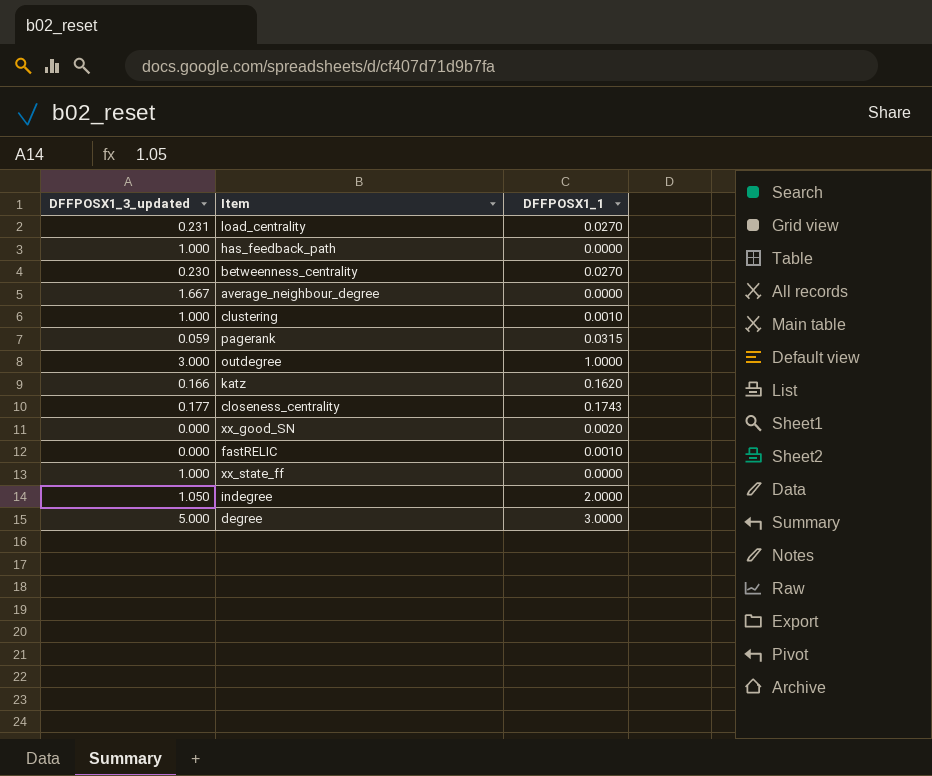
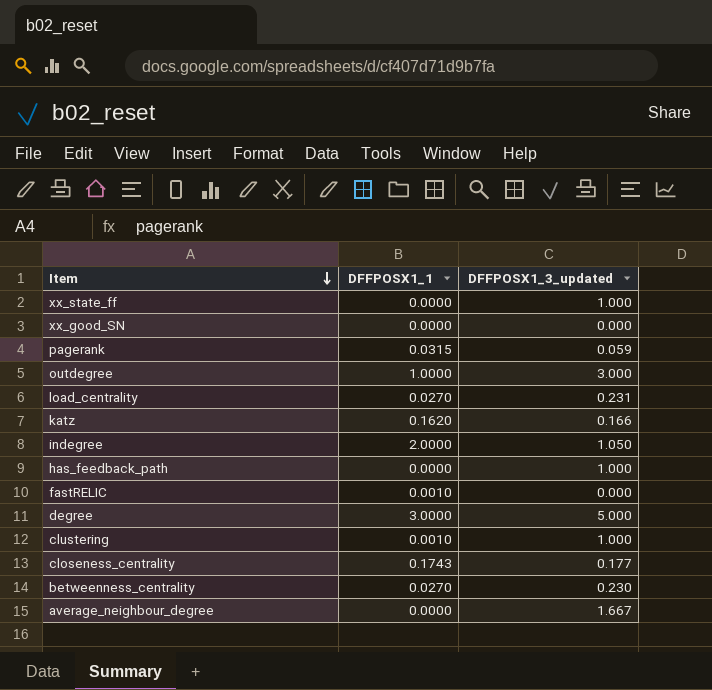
row order: none -> Item descending
column DFFPOSX1_3_updated | position: 1 -> 3
xx_good_SN | DFFPOSX1_1: 0.0020 -> 0.0000

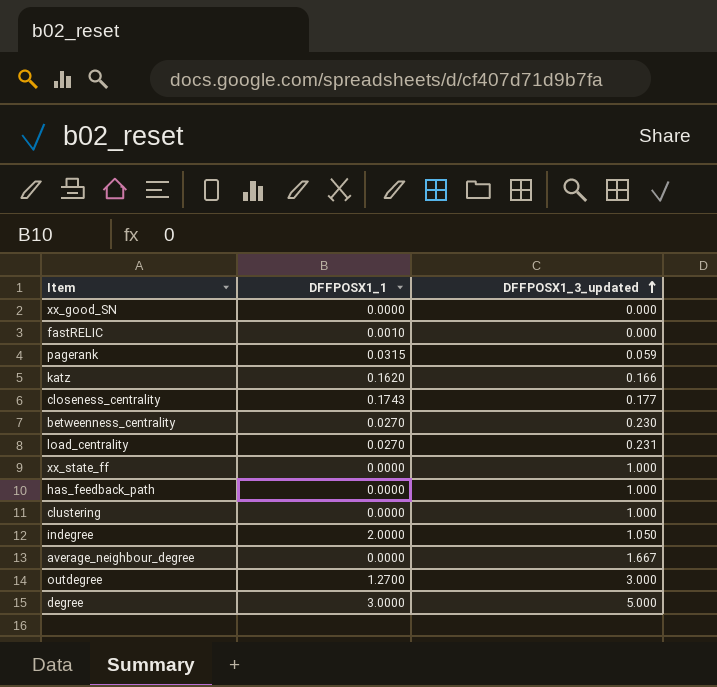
row order: Item descending -> DFFPOSX1_3_updated ascending
clustering | DFFPOSX1_1: 0.0010 -> 0.0000
outdegree | DFFPOSX1_1: 1.0000 -> 1.2700

